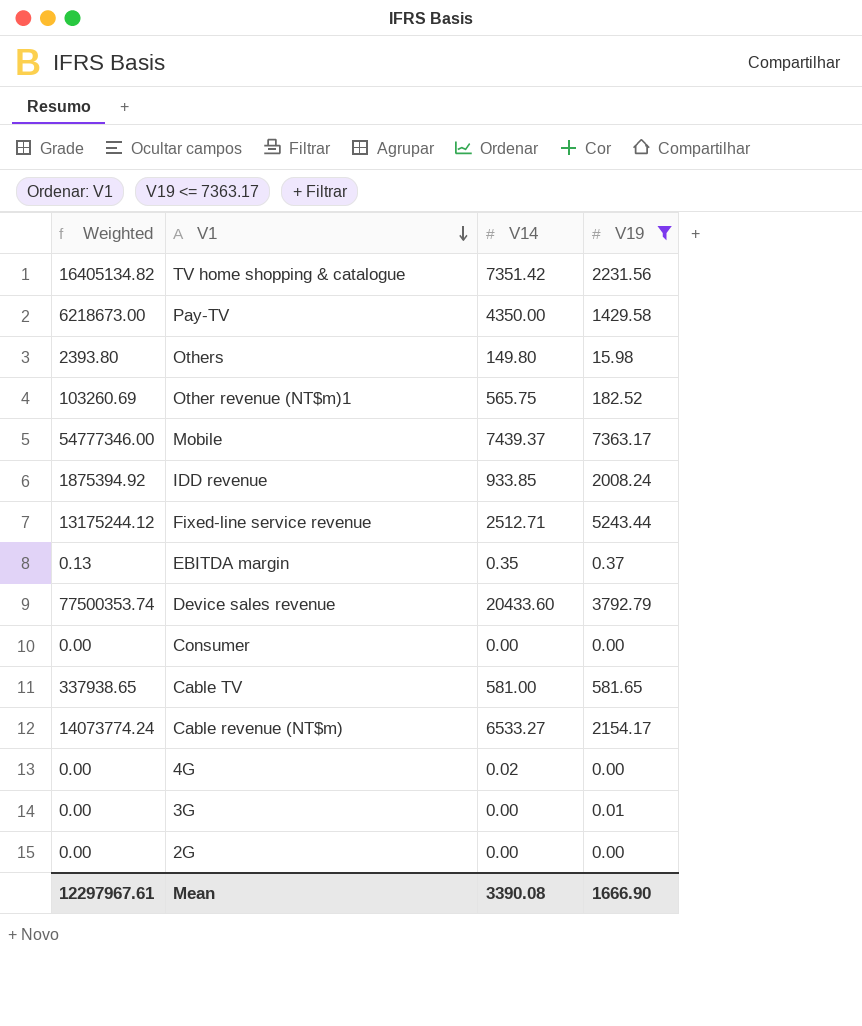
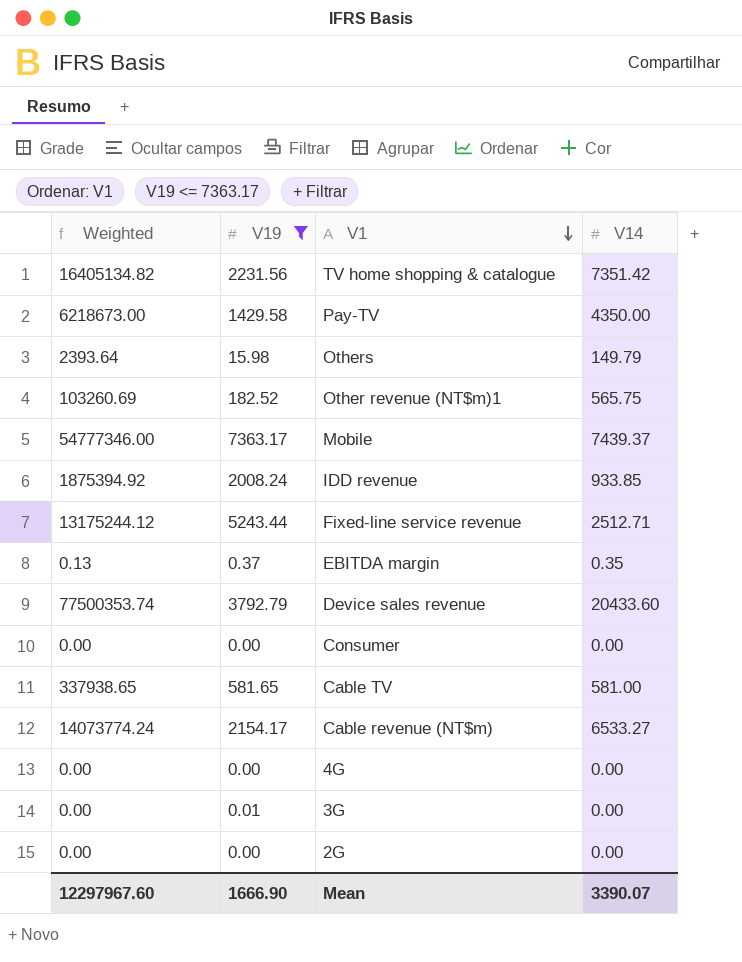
column V19 | position: 4 -> 2
Others | Weighted: 2393.80 -> 2393.64
Others | V14: 149.80 -> 149.79
4G | V14: 0.02 -> 0.00
Mean | Weighted: 12297967.61 -> 12297967.60
Mean | V14: 3390.08 -> 3390.07

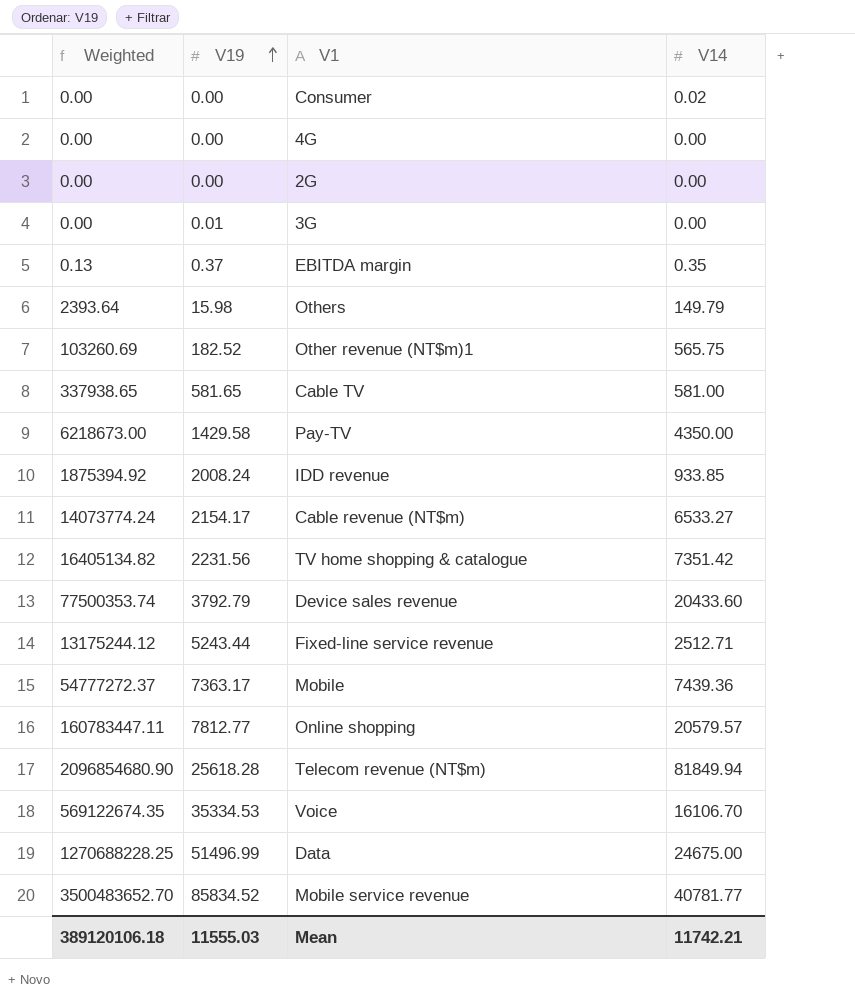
filter: V19 <= 7363.17 -> none
row order: V1 descending -> V19 ascending
Consumer | V14: 0.00 -> 0.02
Mobile | Weighted: 54777346.00 -> 54777272.37
Mobile | V14: 7439.37 -> 7439.36
Mean | Weighted: 12297967.60 -> 389120106.18
Mean | V19: 1666.90 -> 11555.03
Mean | V14: 3390.07 -> 11742.21

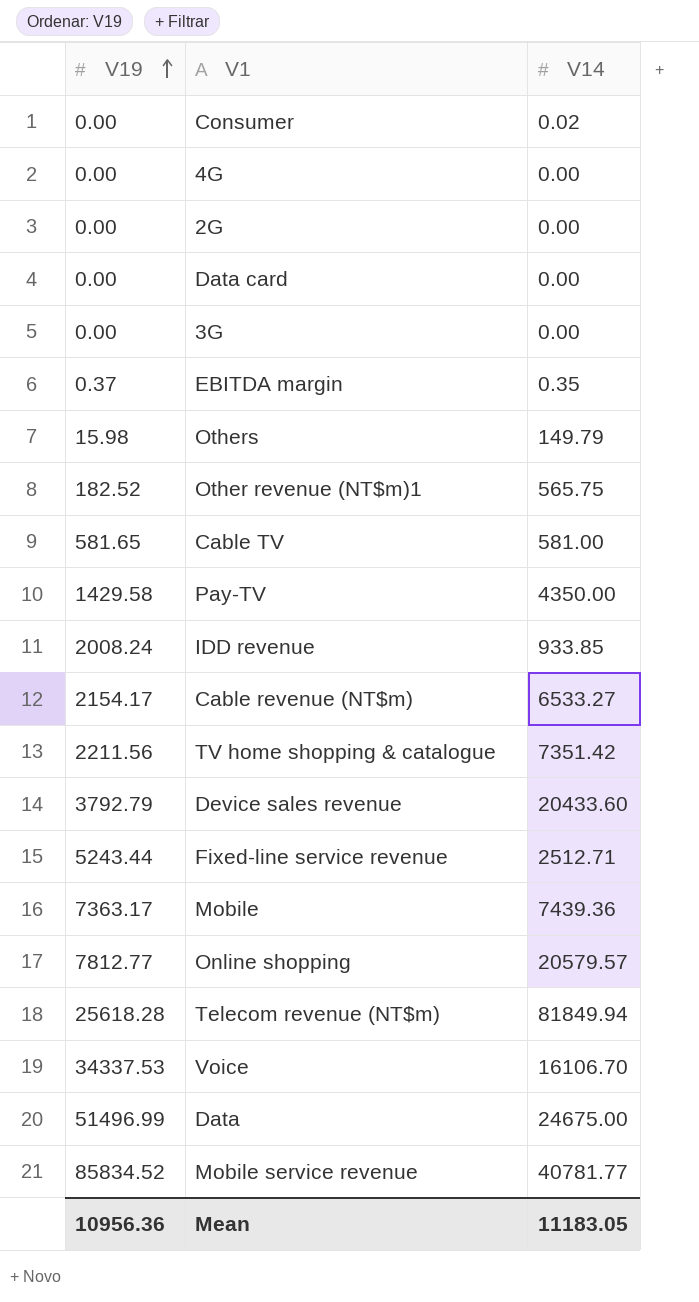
column Weighted | formula: [V19] * [V14] -> none
row Data card: none -> 0.00 | 0.00
3G | V19: 0.01 -> 0.00
TV home shopping & catalogue | V19: 2231.56 -> 2211.56
Voice | V19: 35334.53 -> 34337.53
Mean | V19: 11555.03 -> 10956.36
Mean | V14: 11742.21 -> 11183.05

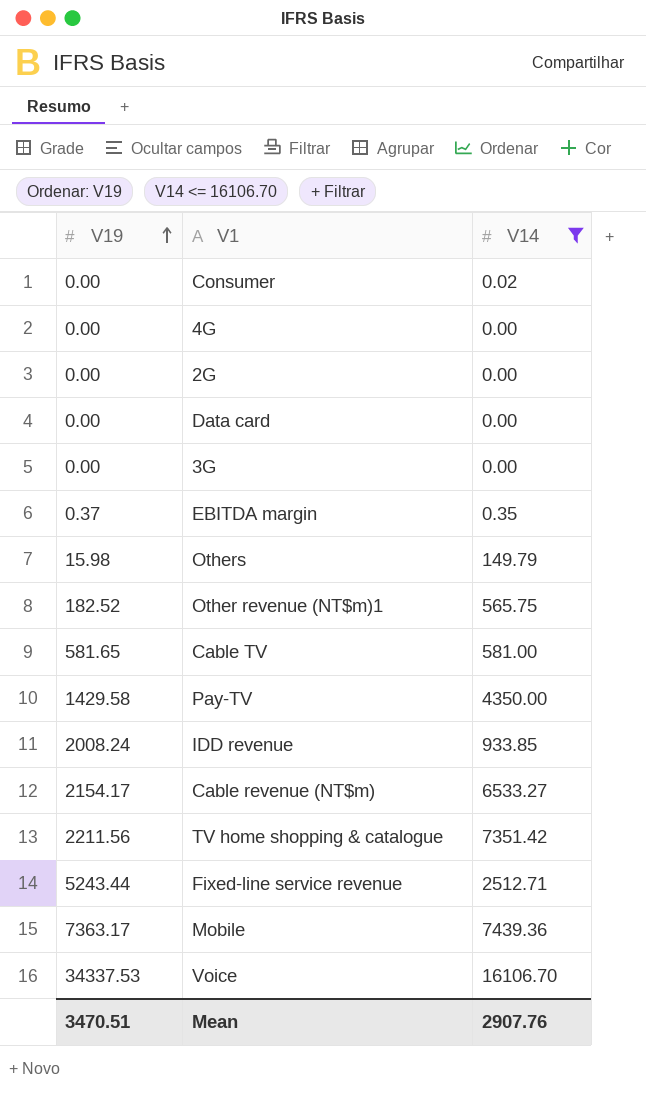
filter: none -> V14 <= 16106.70
Mean | V19: 10956.36 -> 3470.51
Mean | V14: 11183.05 -> 2907.76

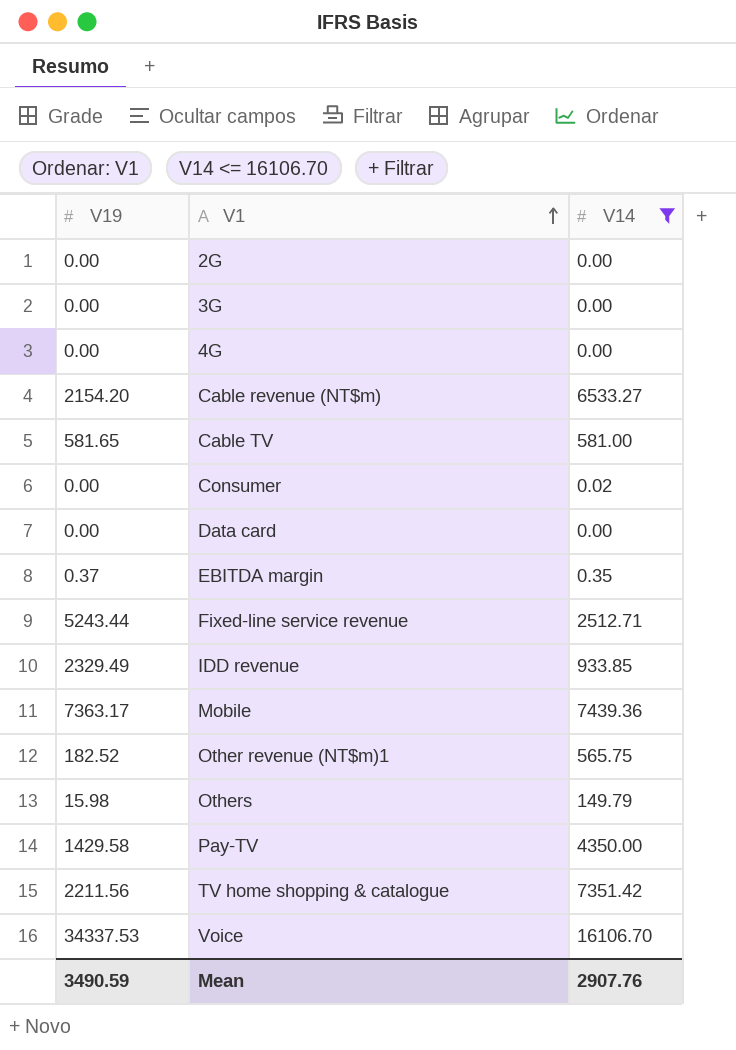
row order: V19 ascending -> V1 ascending
Cable revenue (NT$m) | V19: 2154.17 -> 2154.20
IDD revenue | V19: 2008.24 -> 2329.49
Mean | V19: 3470.51 -> 3490.59

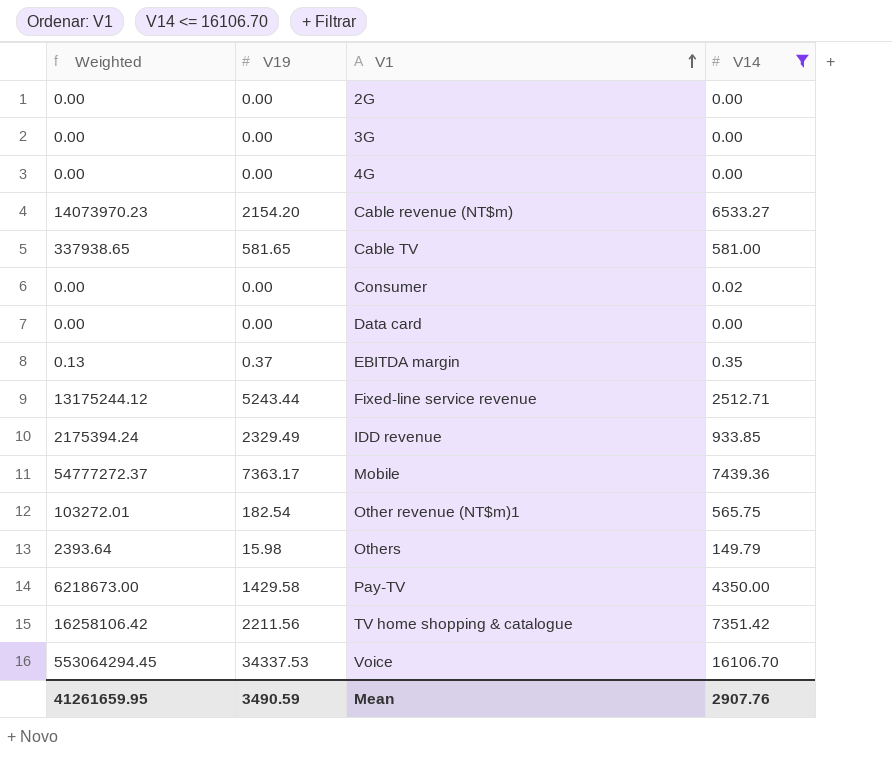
column Weighted | formula: none -> [V19] * [V14]
Other revenue (NT$m)1 | V19: 182.52 -> 182.54

